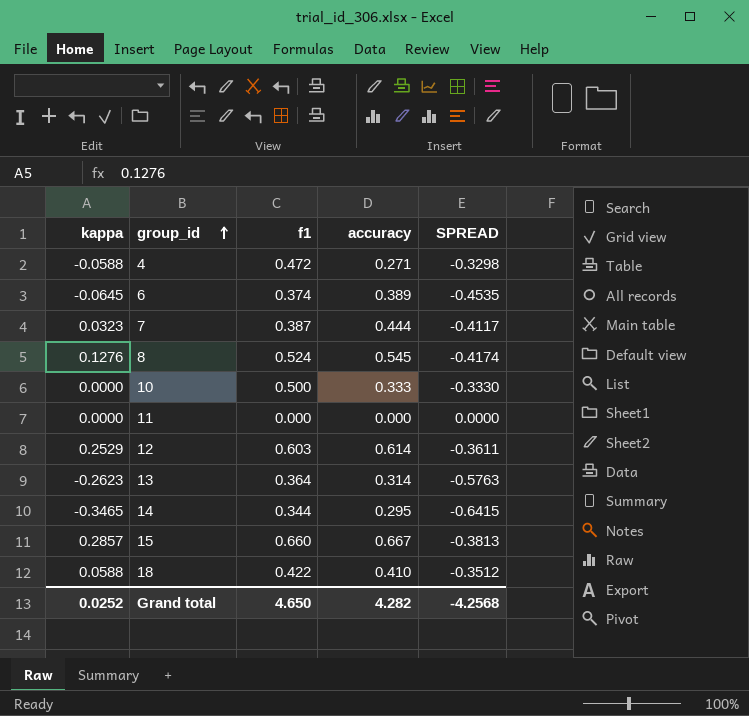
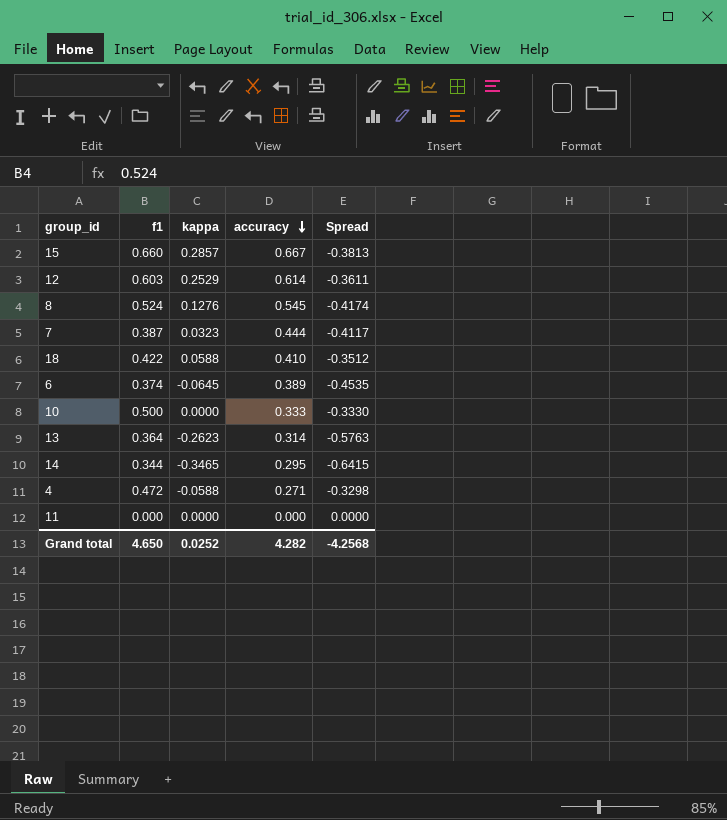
row order: group_id ascending -> accuracy descending
column kappa | position: 1 -> 3
column name: SPREAD -> Spread

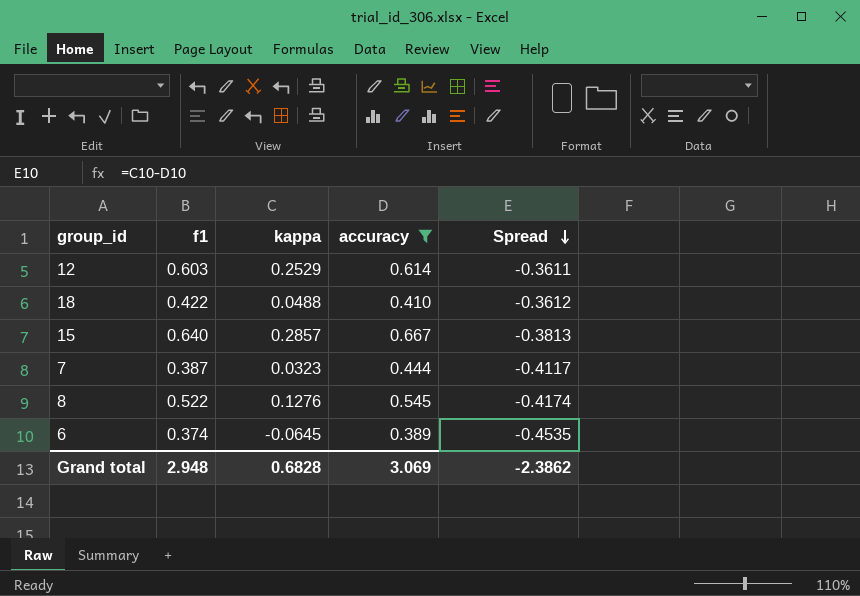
filter: none -> accuracy >= 0.389
row order: accuracy descending -> Spread descending
18 | kappa: 0.0588 -> 0.0488
18 | Spread: -0.3512 -> -0.3612
15 | f1: 0.660 -> 0.640
8 | f1: 0.524 -> 0.522
Grand total | f1: 4.650 -> 2.948
Grand total | kappa: 0.0252 -> 0.6828
Grand total | accuracy: 4.282 -> 3.069
Grand total | Spread: -4.2568 -> -2.3862

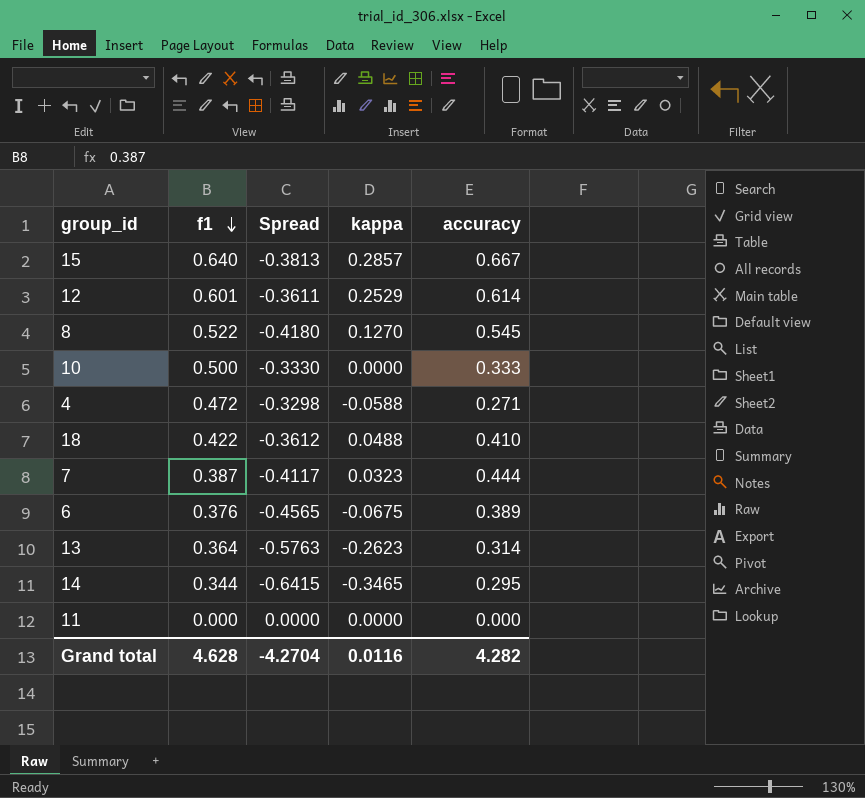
filter: accuracy >= 0.389 -> none
row order: Spread descending -> f1 descending
column Spread | position: 5 -> 3
12 | f1: 0.603 -> 0.601
8 | Spread: -0.4174 -> -0.4180
8 | kappa: 0.1276 -> 0.1270
6 | f1: 0.374 -> 0.376
6 | Spread: -0.4535 -> -0.4565
6 | kappa: -0.0645 -> -0.0675
Grand total | f1: 2.948 -> 4.628
Grand total | Spread: -2.3862 -> -4.2704
Grand total | kappa: 0.6828 -> 0.0116
Grand total | accuracy: 3.069 -> 4.282

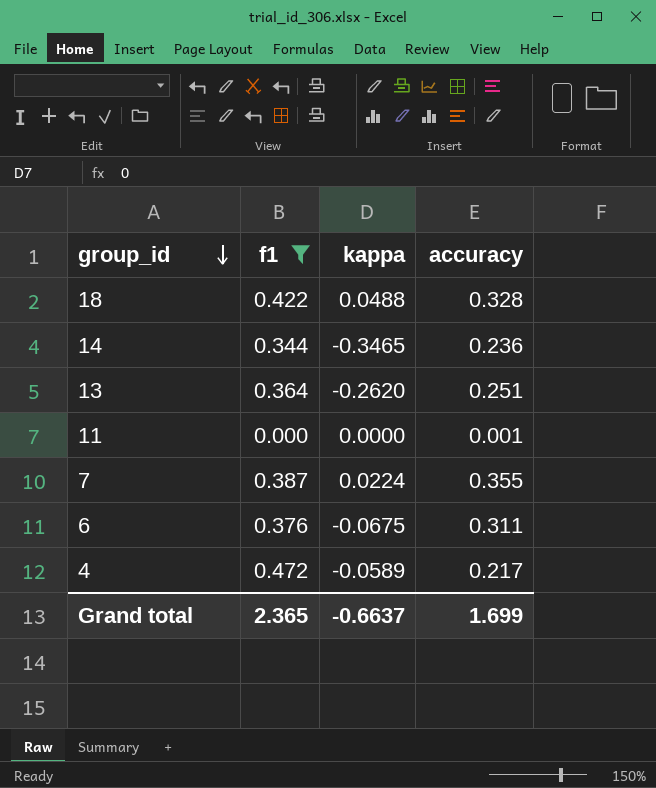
filter: none -> f1 <= 0.472
row order: f1 descending -> group_id descending
column Spread | formula: [kappa] - [accuracy] -> none
18 | accuracy: 0.410 -> 0.328
14 | accuracy: 0.295 -> 0.236
13 | kappa: -0.2623 -> -0.2620
13 | accuracy: 0.314 -> 0.251
11 | accuracy: 0.000 -> 0.001
7 | kappa: 0.0323 -> 0.0224
7 | accuracy: 0.444 -> 0.355
6 | accuracy: 0.389 -> 0.311
4 | kappa: -0.0588 -> -0.0589
4 | accuracy: 0.271 -> 0.217
Grand total | f1: 4.628 -> 2.365
Grand total | kappa: 0.0116 -> -0.6637
Grand total | accuracy: 4.282 -> 1.699

